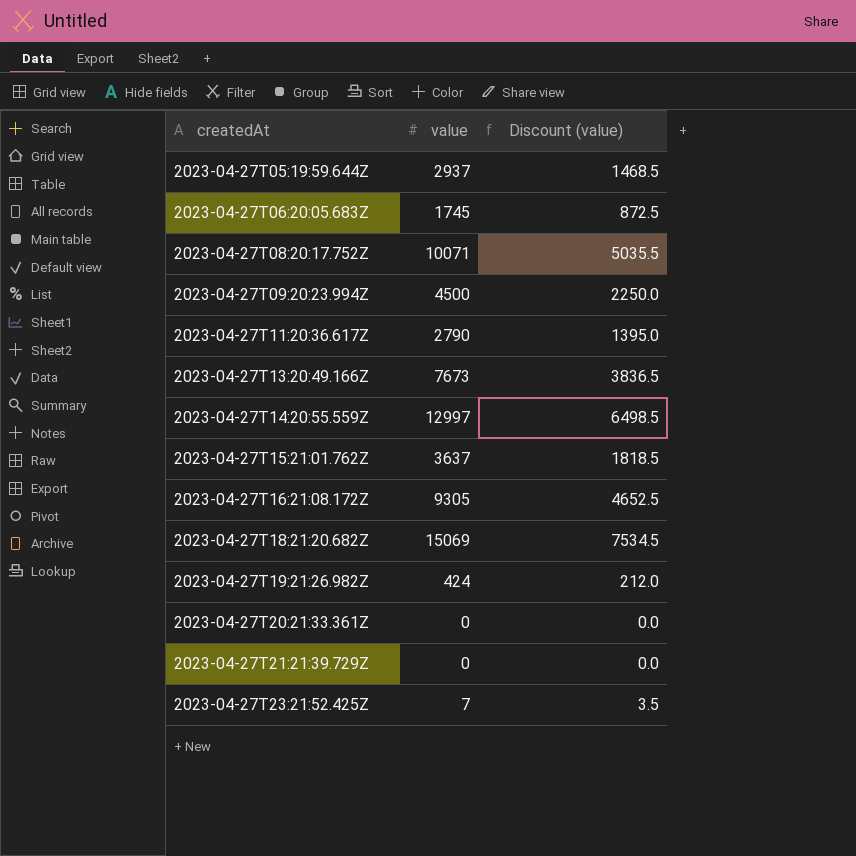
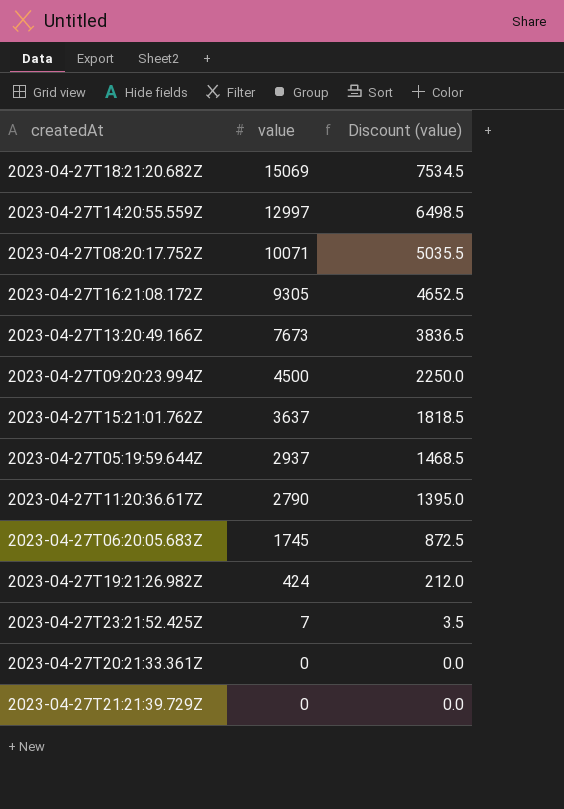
row order: createdAt ascending -> value descending

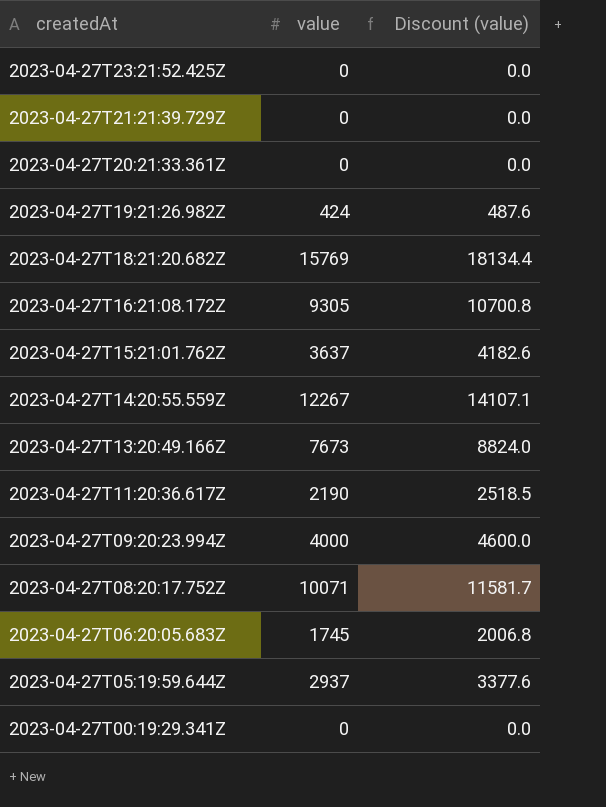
row order: value descending -> createdAt descending
column Discount (value) | formula: [value] * 0.5 -> [value] * 1.15
2023-04-27T23:21:52.425Z | value: 7 -> 0
2023-04-27T18:21:20.682Z | value: 15069 -> 15769
2023-04-27T14:20:55.559Z | value: 12997 -> 12267
2023-04-27T11:20:36.617Z | value: 2790 -> 2190
2023-04-27T09:20:23.994Z | value: 4500 -> 4000
row 2023-04-27T00:19:29.341Z: none -> 0 | 0.0

